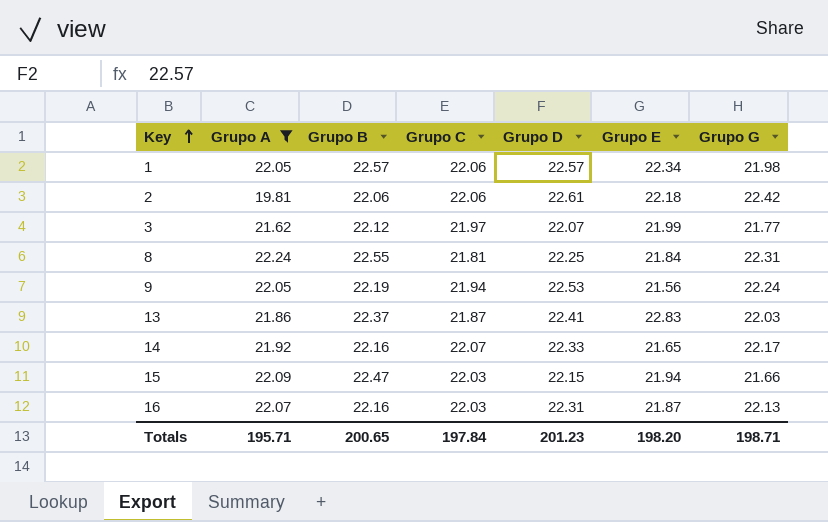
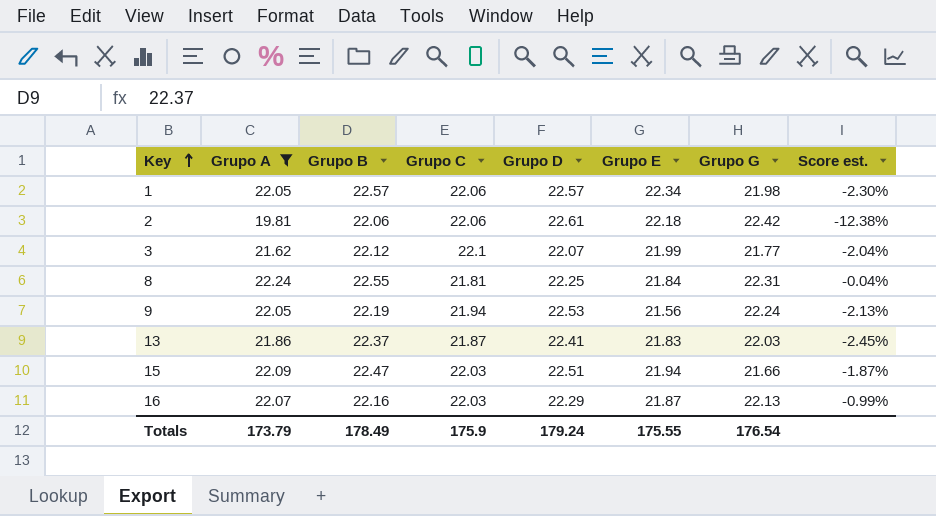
column Score est. | formula: none -> ([Grupo A] - [Grupo D]) / [Grupo D]
row 14: 21.92 | 22.16 | 22.07 | 22.33 | 21.65 | 22.17 -> none
3 | Grupo C: 21.97 -> 22.1
13 | Grupo E: 22.83 -> 21.83
15 | Grupo D: 22.15 -> 22.51
16 | Grupo D: 22.31 -> 22.29
Totals | Grupo A: 195.71 -> 173.79
Totals | Grupo B: 200.65 -> 178.49
Totals | Grupo C: 197.84 -> 175.9
Totals | Grupo D: 201.23 -> 179.24
Totals | Grupo E: 198.20 -> 175.55
Totals | Grupo G: 198.71 -> 176.54

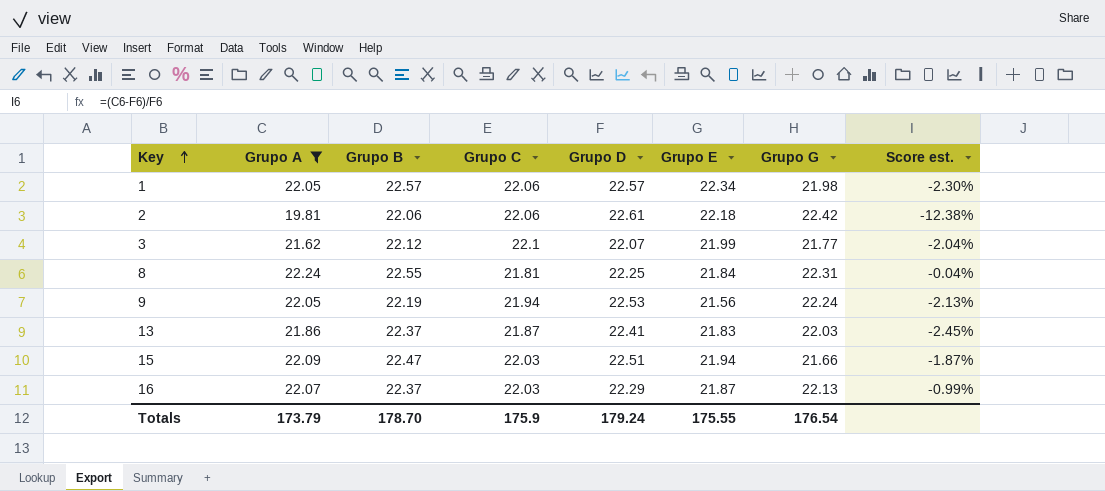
16 | Grupo B: 22.16 -> 22.37
Totals | Grupo B: 178.49 -> 178.70

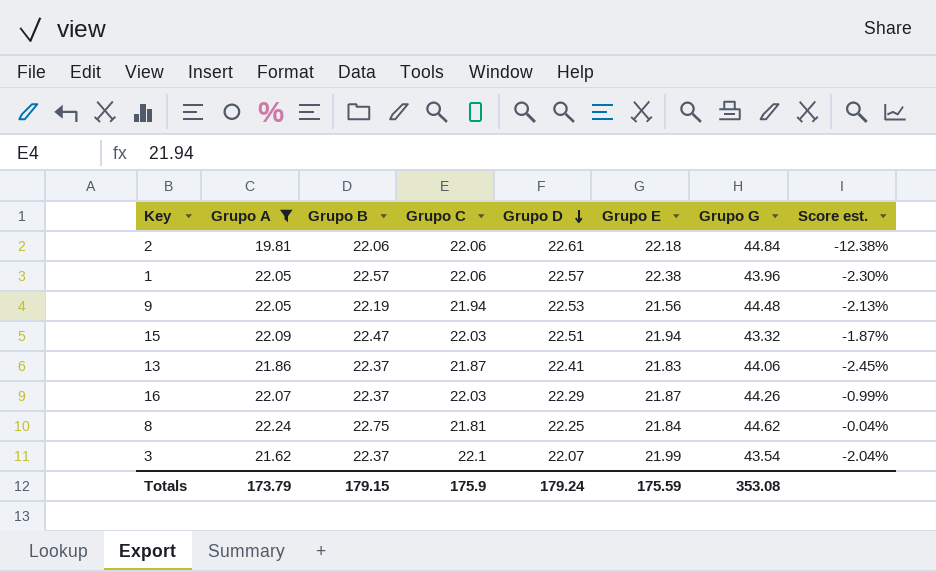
row order: Key ascending -> Grupo D descending
2 | Grupo G: 22.42 -> 44.84
1 | Grupo E: 22.34 -> 22.38
1 | Grupo G: 21.98 -> 43.96
9 | Grupo G: 22.24 -> 44.48
15 | Grupo G: 21.66 -> 43.32
13 | Grupo G: 22.03 -> 44.06
16 | Grupo G: 22.13 -> 44.26
8 | Grupo B: 22.55 -> 22.75
8 | Grupo G: 22.31 -> 44.62
3 | Grupo B: 22.12 -> 22.37
3 | Grupo G: 21.77 -> 43.54
Totals | Grupo B: 178.70 -> 179.15
Totals | Grupo E: 175.55 -> 175.59
Totals | Grupo G: 176.54 -> 353.08

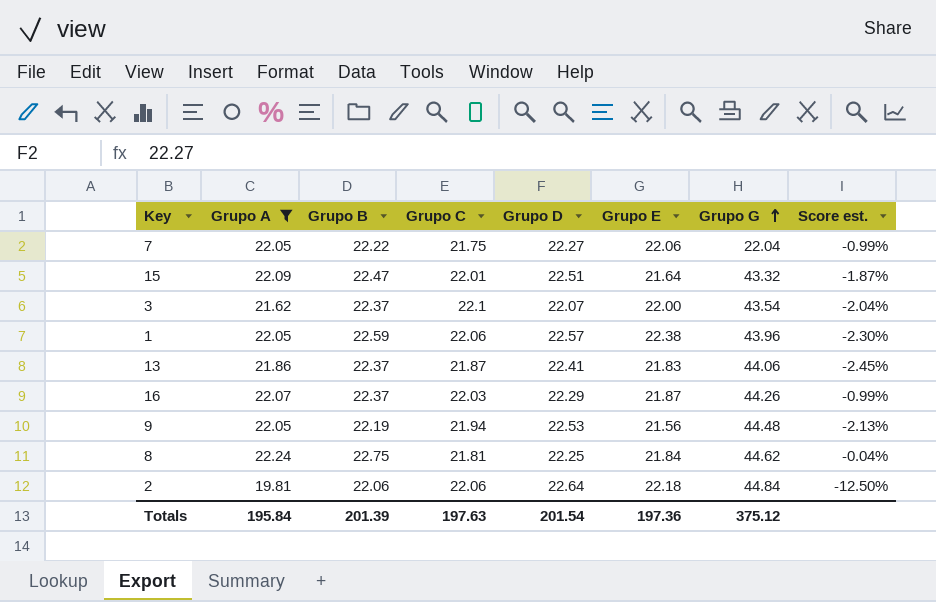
row order: Grupo D descending -> Grupo G ascending
row 7: none -> 22.05 | 22.22 | 21.75 | 22.27 | 22.06 | 22.04 | -0.99%
15 | Grupo C: 22.03 -> 22.01
15 | Grupo E: 21.94 -> 21.64
3 | Grupo E: 21.99 -> 22.00
1 | Grupo B: 22.57 -> 22.59
2 | Grupo D: 22.61 -> 22.64
2 | Score est.: -12.38% -> -12.50%
Totals | Grupo A: 173.79 -> 195.84
Totals | Grupo B: 179.15 -> 201.39
Totals | Grupo C: 175.9 -> 197.63
Totals | Grupo D: 179.24 -> 201.54
Totals | Grupo E: 175.59 -> 197.36
Totals | Grupo G: 353.08 -> 375.12

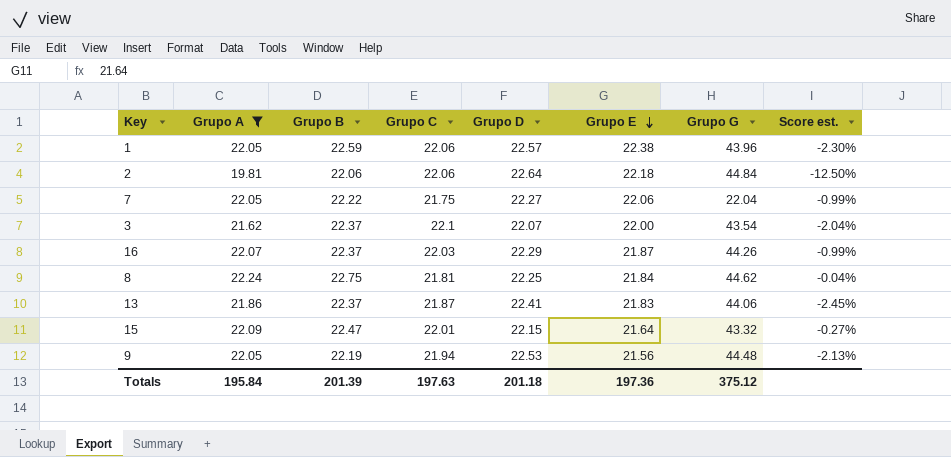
row order: Grupo G ascending -> Grupo E descending
15 | Grupo D: 22.51 -> 22.15
15 | Score est.: -1.87% -> -0.27%
Totals | Grupo D: 201.54 -> 201.18

